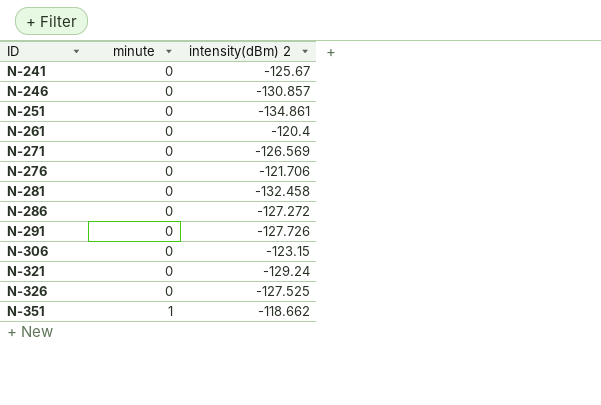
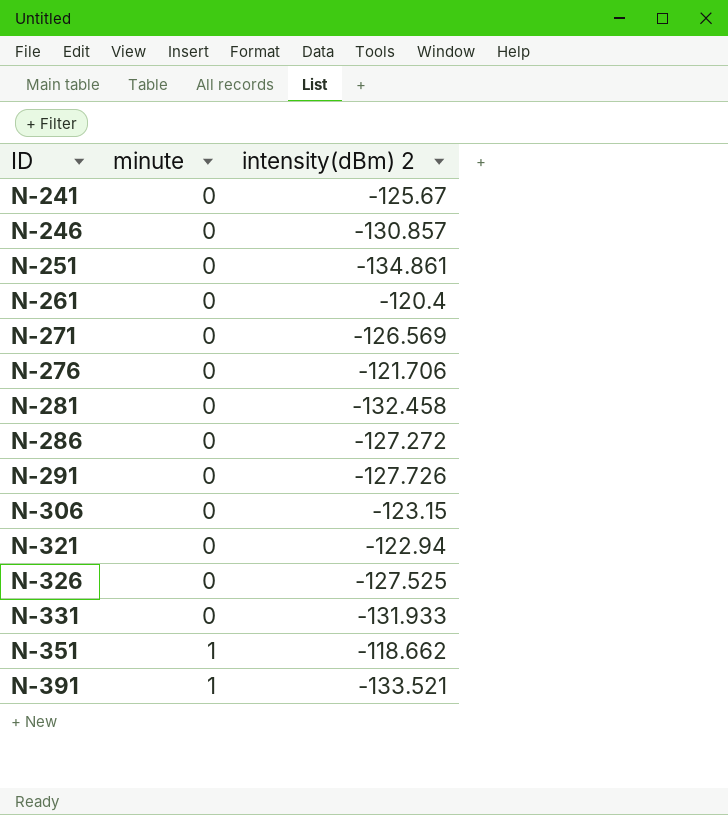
N-321 | intensity(dBm) 2: -129.24 -> -122.94
row N-331: none -> 0 | -131.933
row N-391: none -> 1 | -133.521

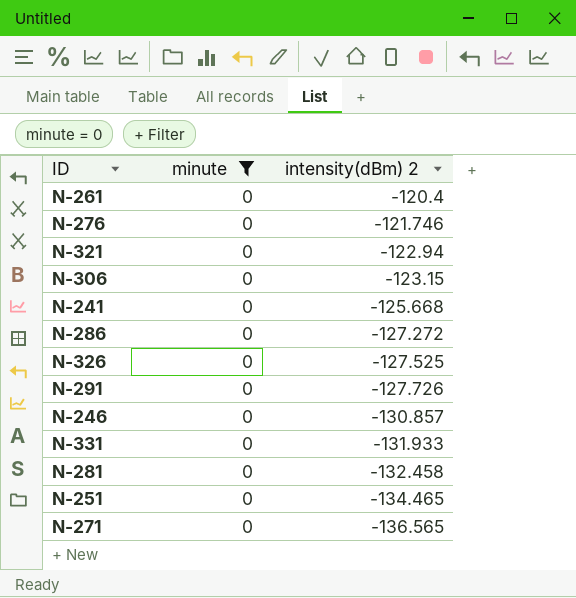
filter: none -> minute = 0
row order: ID ascending -> intensity(dBm) 2 descending
N-276 | intensity(dBm) 2: -121.706 -> -121.746
N-241 | intensity(dBm) 2: -125.67 -> -125.668
N-251 | intensity(dBm) 2: -134.861 -> -134.465
N-271 | intensity(dBm) 2: -126.569 -> -136.565

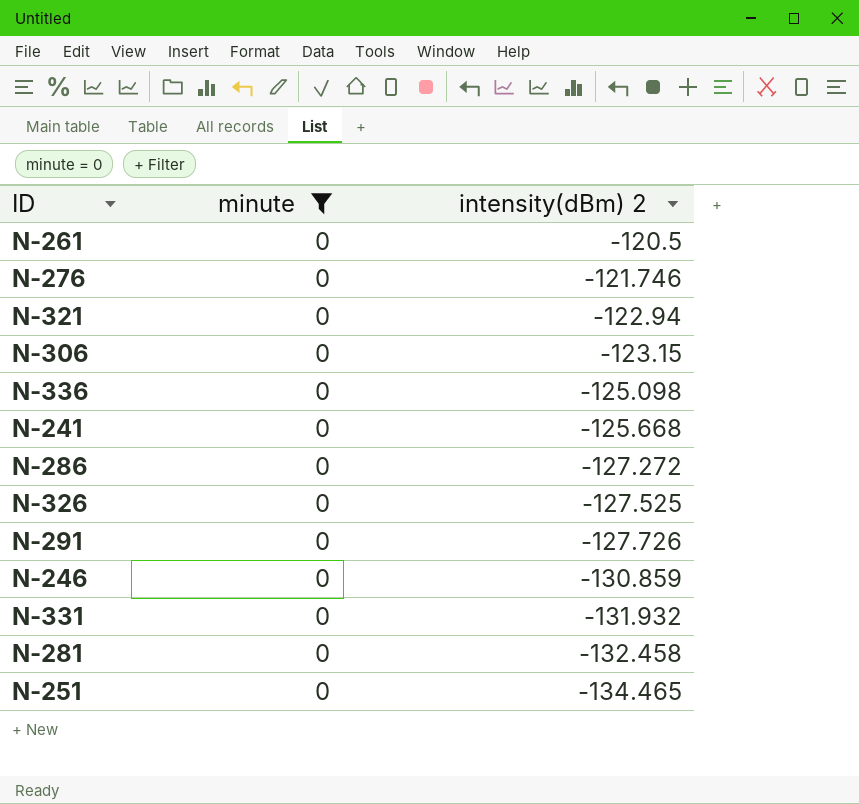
row N-271: 0 | -136.565 -> none
N-261 | intensity(dBm) 2: -120.4 -> -120.5
row N-336: none -> 0 | -125.098
N-246 | intensity(dBm) 2: -130.857 -> -130.859
N-331 | intensity(dBm) 2: -131.933 -> -131.932

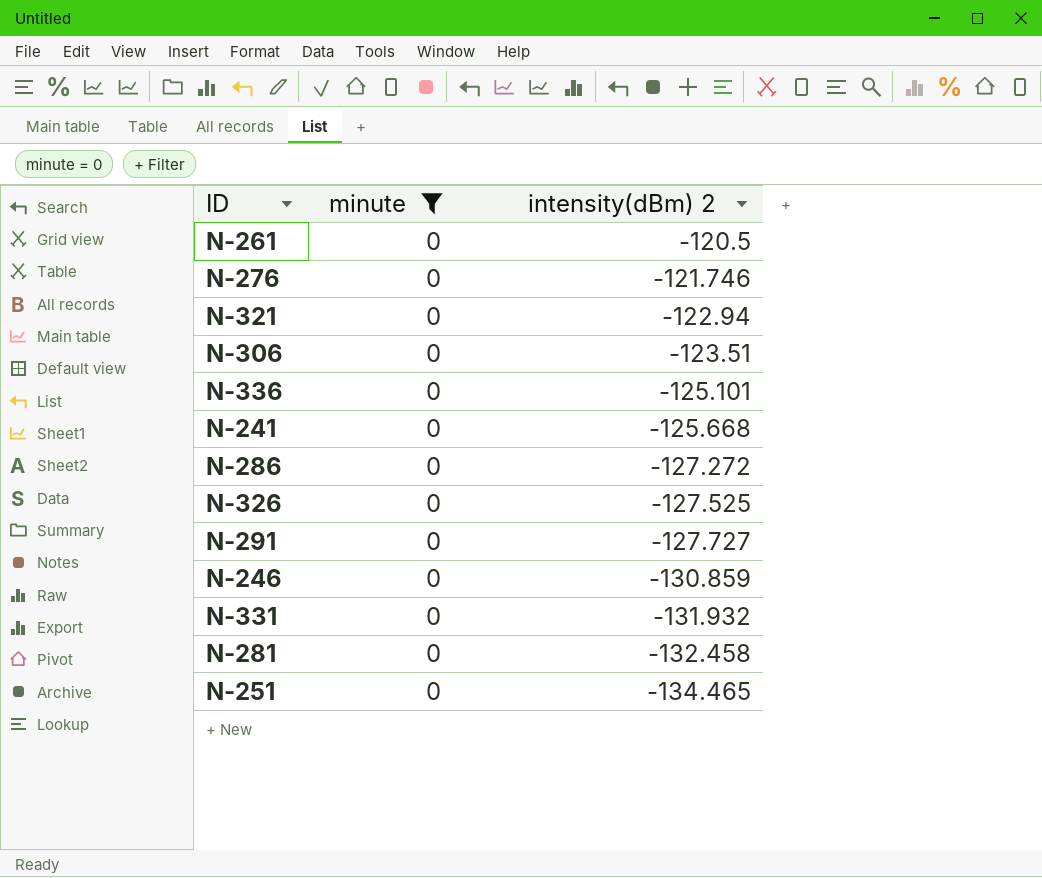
N-306 | intensity(dBm) 2: -123.15 -> -123.51
N-336 | intensity(dBm) 2: -125.098 -> -125.101
N-291 | intensity(dBm) 2: -127.726 -> -127.727

